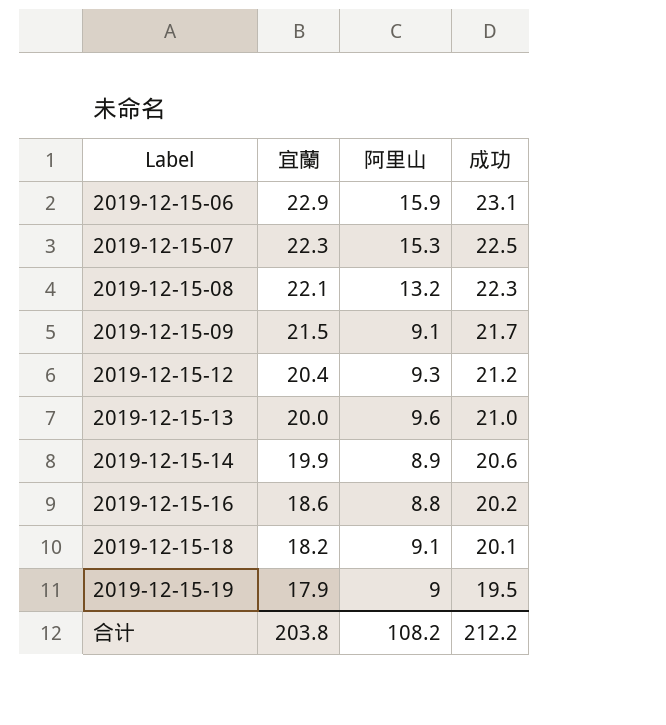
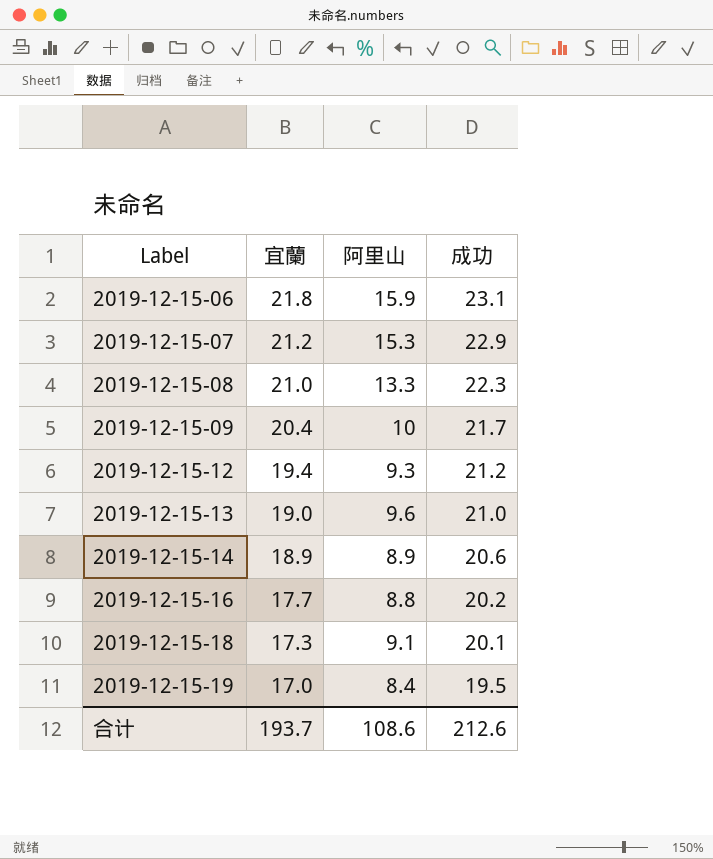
2019-12-15-06 | 宜蘭: 22.9 -> 21.8
2019-12-15-07 | 宜蘭: 22.3 -> 21.2
2019-12-15-07 | 成功: 22.5 -> 22.9
2019-12-15-08 | 宜蘭: 22.1 -> 21.0
2019-12-15-08 | 阿里山: 13.2 -> 13.3
2019-12-15-09 | 宜蘭: 21.5 -> 20.4
2019-12-15-09 | 阿里山: 9.1 -> 10
2019-12-15-12 | 宜蘭: 20.4 -> 19.4
2019-12-15-13 | 宜蘭: 20.0 -> 19.0
2019-12-15-14 | 宜蘭: 19.9 -> 18.9
2019-12-15-16 | 宜蘭: 18.6 -> 17.7
2019-12-15-18 | 宜蘭: 18.2 -> 17.3
2019-12-15-19 | 宜蘭: 17.9 -> 17.0
2019-12-15-19 | 阿里山: 9 -> 8.4
合计 | 宜蘭: 203.8 -> 193.7
合计 | 阿里山: 108.2 -> 108.6
合计 | 成功: 212.2 -> 212.6

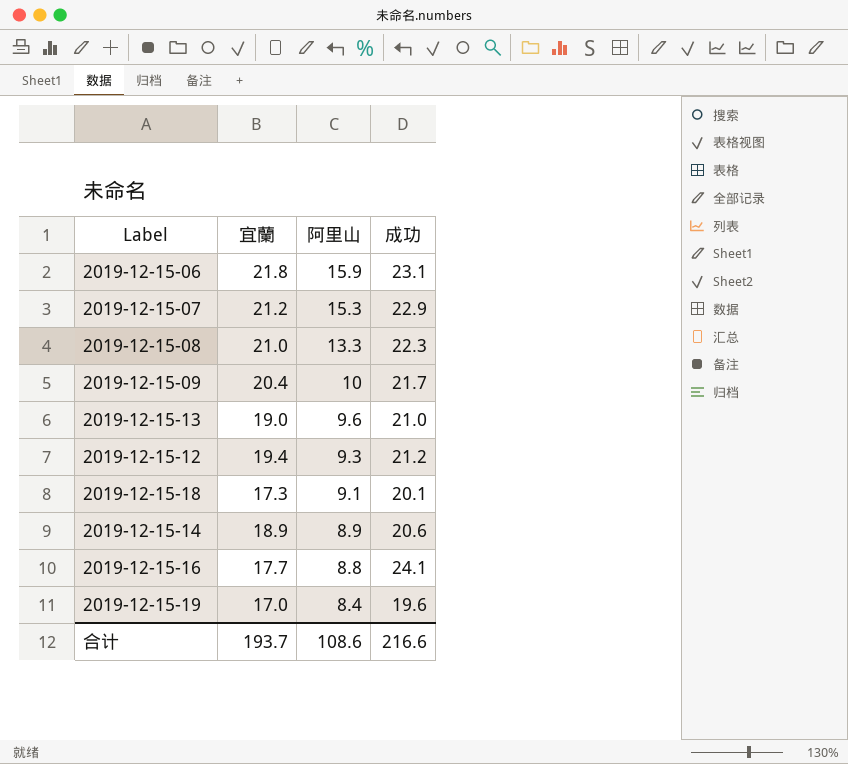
row order: Label ascending -> 阿里山 descending
2019-12-15-16 | 成功: 20.2 -> 24.1
2019-12-15-19 | 成功: 19.5 -> 19.6
合计 | 成功: 212.6 -> 216.6

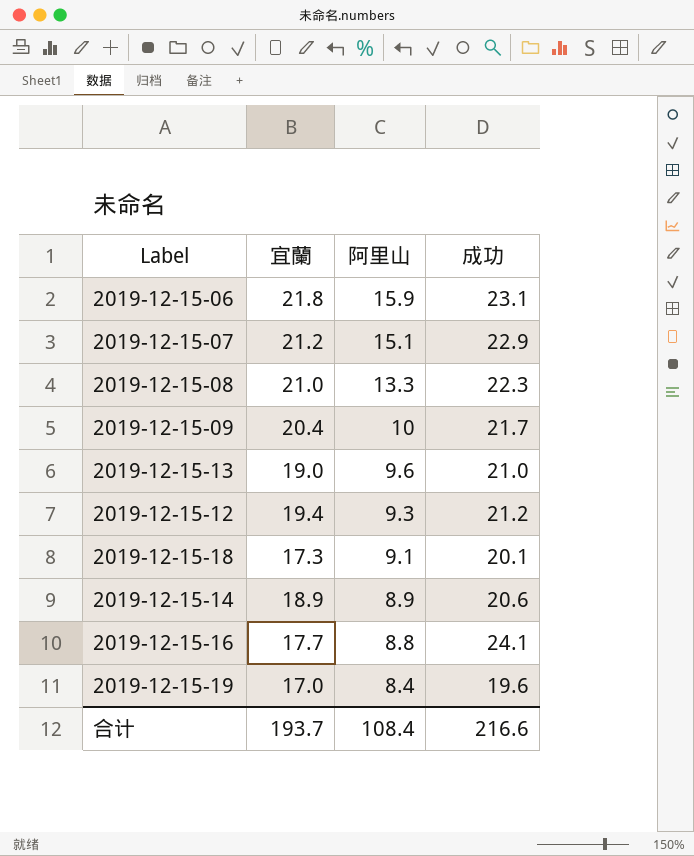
2019-12-15-07 | 阿里山: 15.3 -> 15.1
合计 | 阿里山: 108.6 -> 108.4

